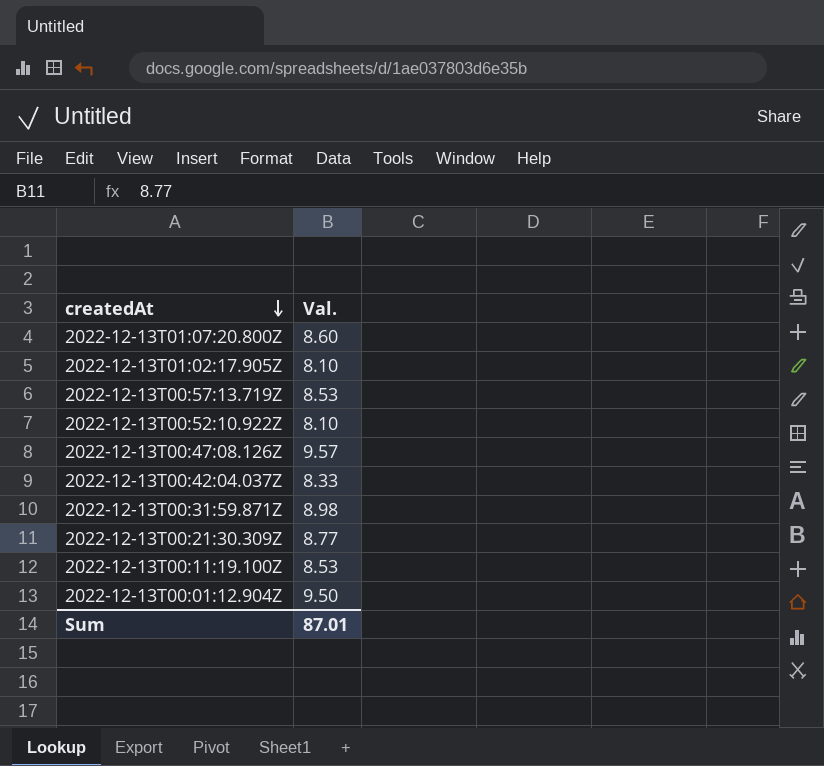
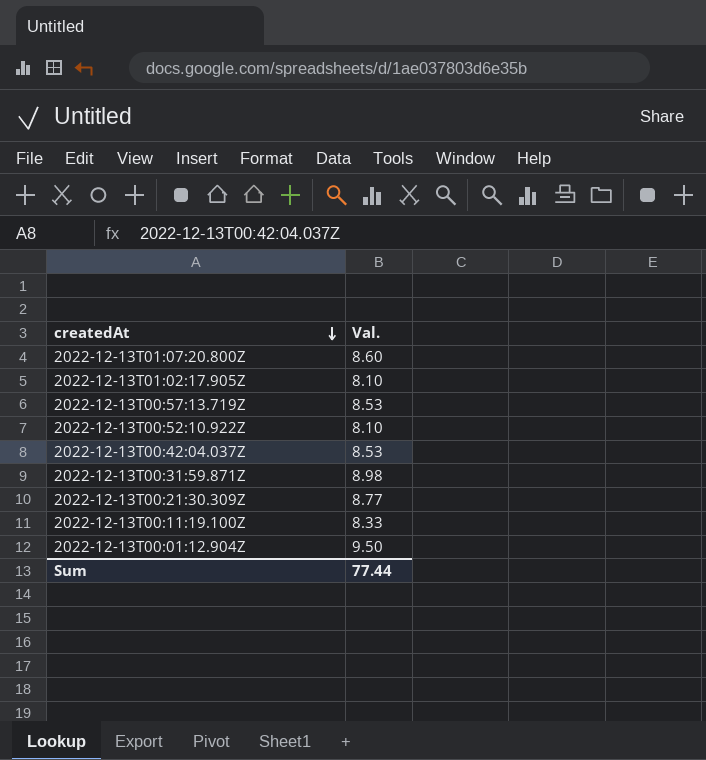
row 2022-12-13T00:47:08.126Z: 9.57 -> none
2022-12-13T00:42:04.037Z | Val.: 8.33 -> 8.53
2022-12-13T00:11:19.100Z | Val.: 8.53 -> 8.33
Sum | Val.: 87.01 -> 77.44

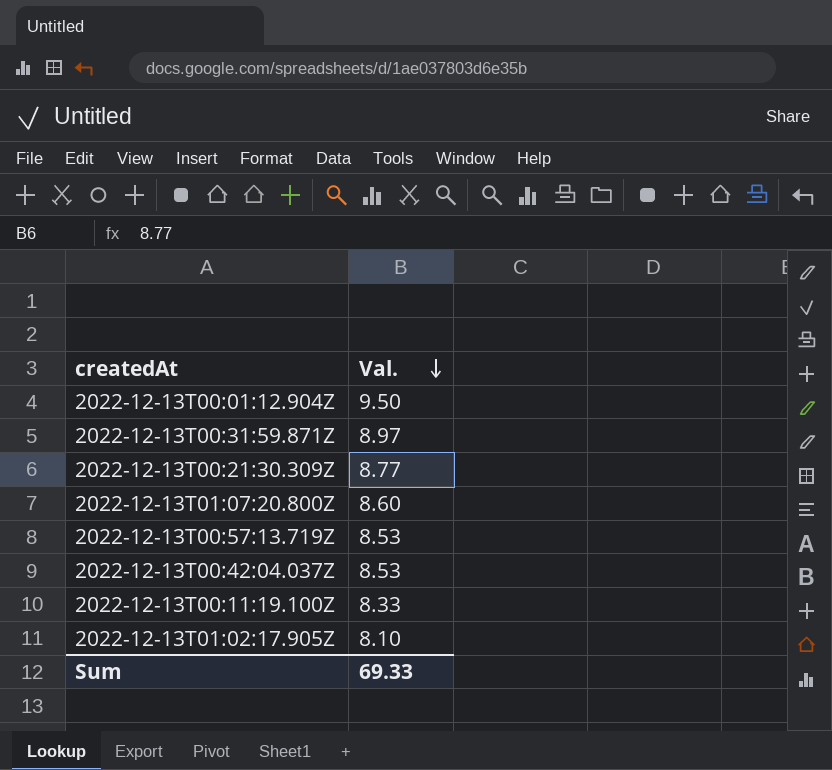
row order: createdAt descending -> Val. descending
row 2022-12-13T00:52:10.922Z: 8.10 -> none
2022-12-13T00:31:59.871Z | Val.: 8.98 -> 8.97
Sum | Val.: 77.44 -> 69.33

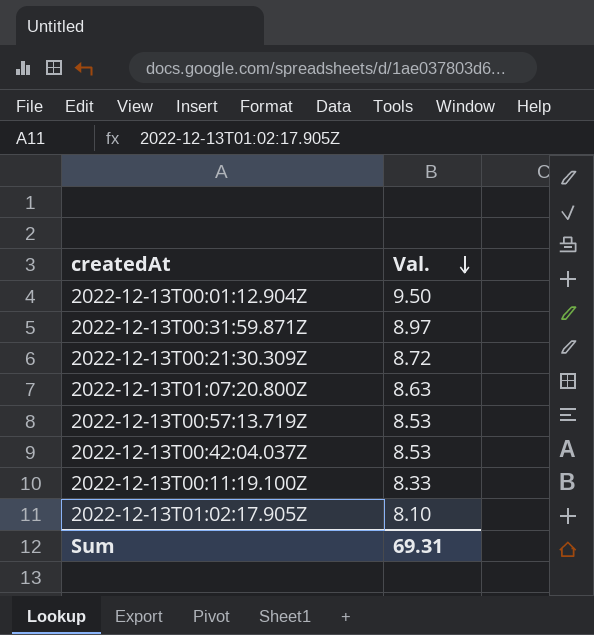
2022-12-13T00:21:30.309Z | Val.: 8.77 -> 8.72
2022-12-13T01:07:20.800Z | Val.: 8.60 -> 8.63
Sum | Val.: 69.33 -> 69.31

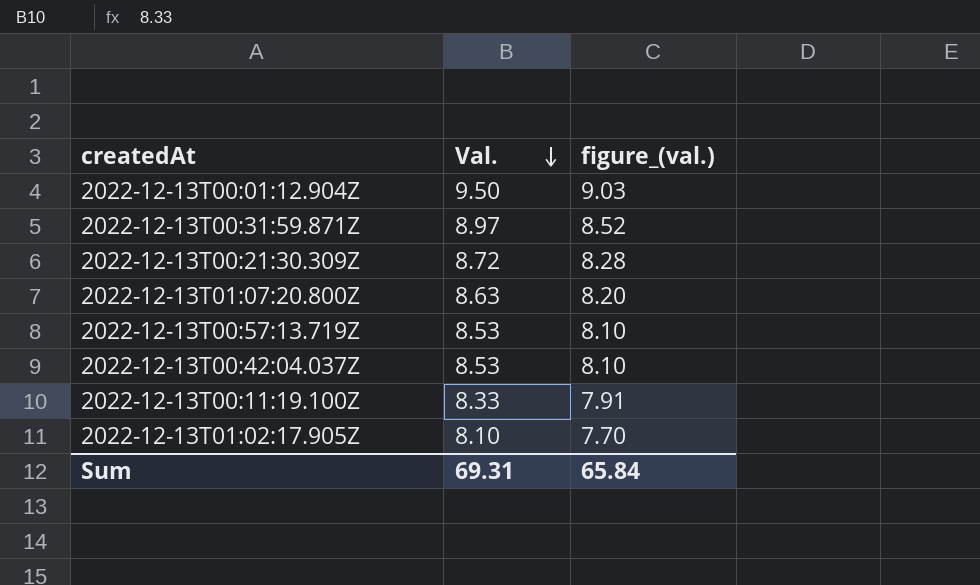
column figure_(val.) | formula: none -> [Val.] * 0.95

